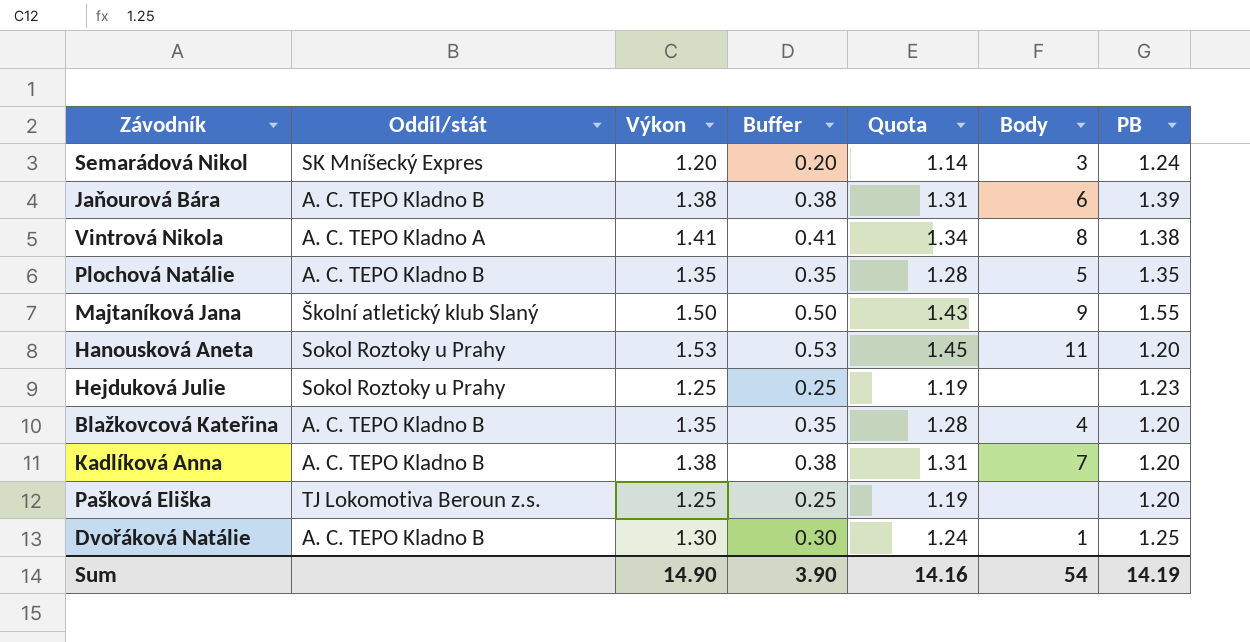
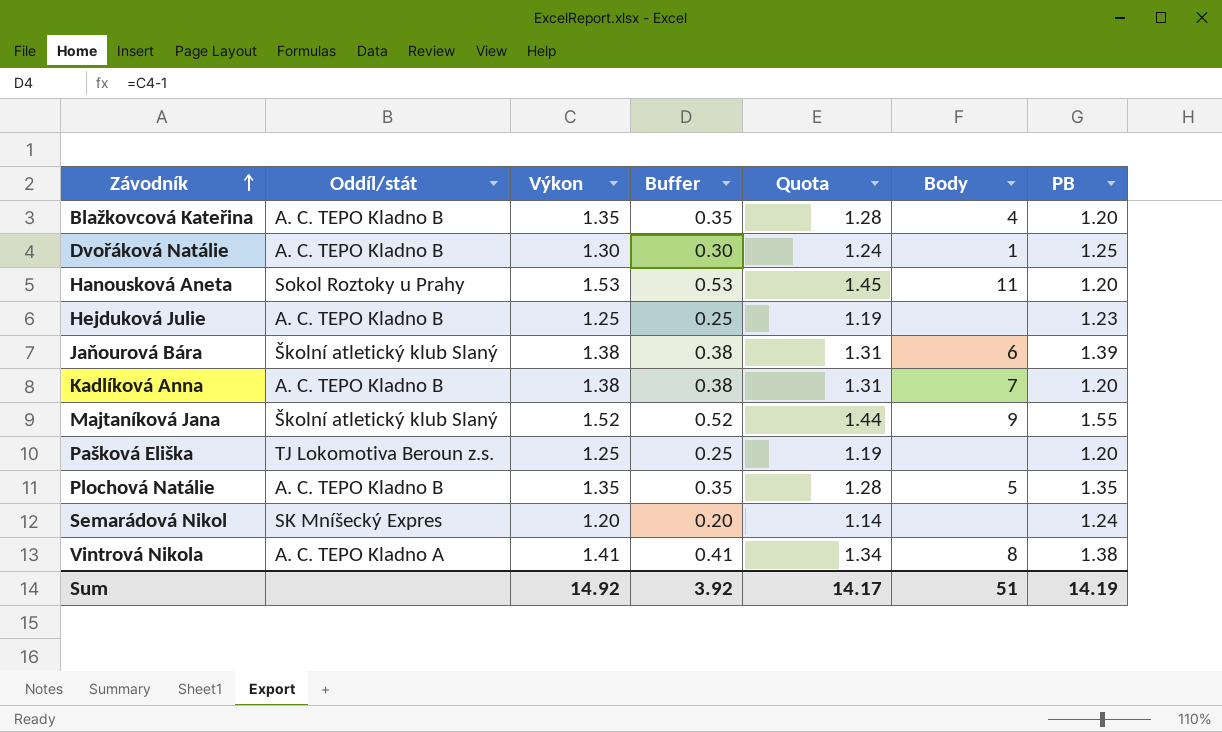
row order: none -> Závodník ascending
Hejduková Julie | Oddíl/stát: Sokol Roztoky u Prahy -> A. C. TEPO Kladno B
Jaňourová Bára | Oddíl/stát: A. C. TEPO Kladno B -> Školní atletický klub Slaný
Majtaníková Jana | Výkon: 1.50 -> 1.52
Majtaníková Jana | Buffer: 0.50 -> 0.52
Majtaníková Jana | Quota: 1.43 -> 1.44
Semarádová Nikol | Body: 3 -> none
Sum | Výkon: 14.90 -> 14.92
Sum | Buffer: 3.90 -> 3.92
Sum | Quota: 14.16 -> 14.17
Sum | Body: 54 -> 51

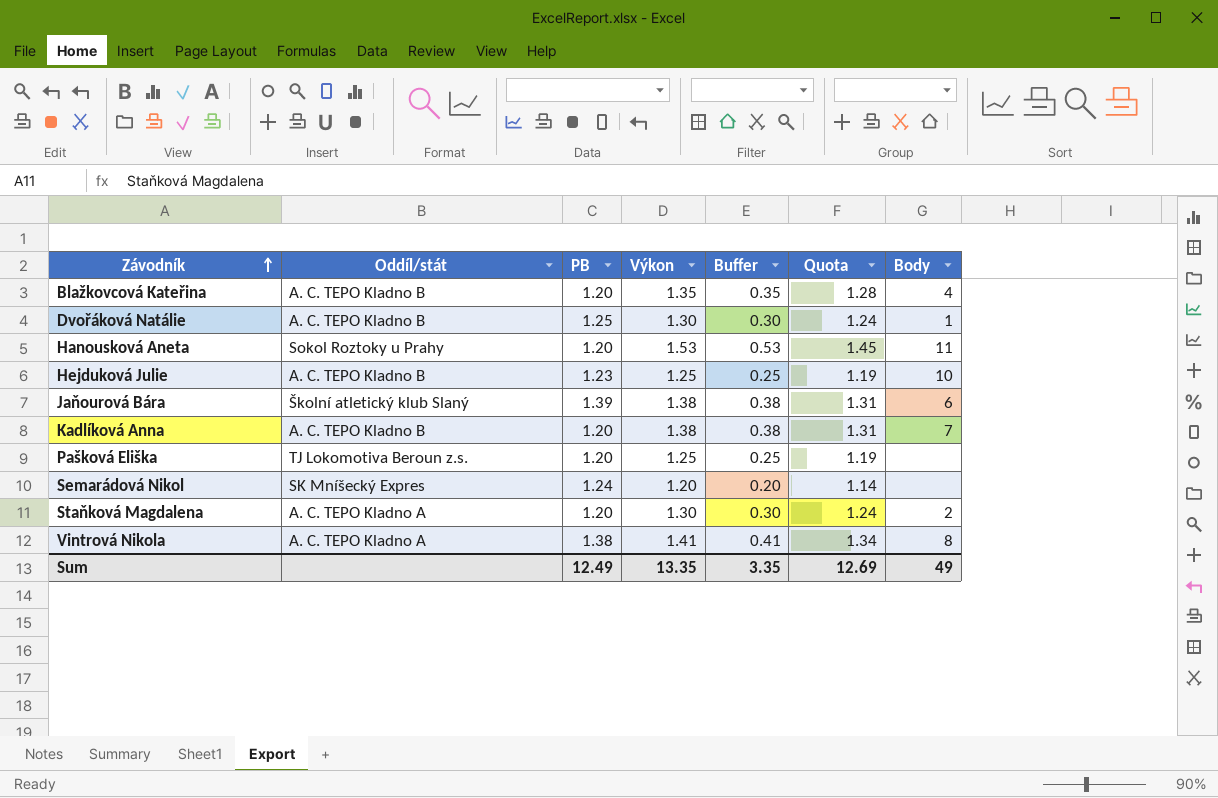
column PB | position: 7 -> 3
row Majtaníková Jana: Školní atletický klub Slaný | 1.52 | 0.52 | 1.44 | 9 | 1.55 -> none
row Plochová Natálie: A. C. TEPO Kladno B | 1.35 | 0.35 | 1.28 | 5 | 1.35 -> none
Hejduková Julie | Body: none -> 10
row Staňková Magdalena: none -> A. C. TEPO Kladno A | 1.20 | 1.30 | 0.30 | 1.24 | 2
Sum | PB: 14.19 -> 12.49
Sum | Výkon: 14.92 -> 13.35
Sum | Buffer: 3.92 -> 3.35
Sum | Quota: 14.17 -> 12.69
Sum | Body: 51 -> 49

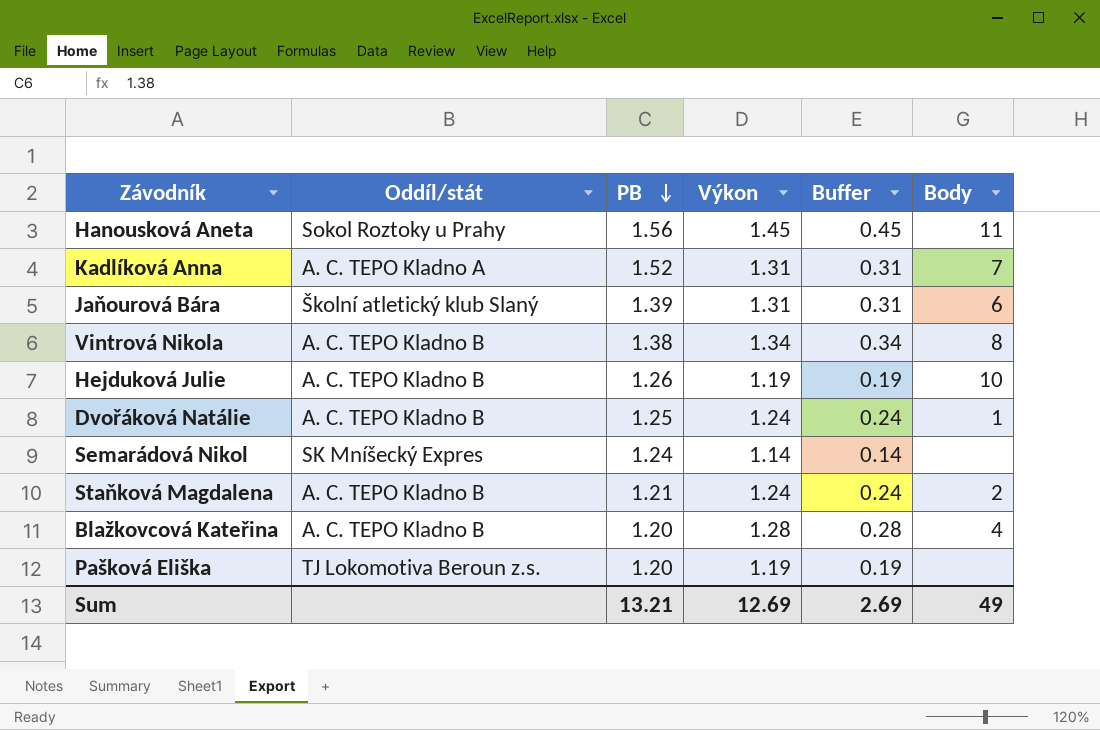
row order: Závodník ascending -> PB descending
column Quota | formula: [Výkon] * 0.95 -> none
Hanousková Aneta | PB: 1.20 -> 1.56
Hanousková Aneta | Výkon: 1.53 -> 1.45
Hanousková Aneta | Buffer: 0.53 -> 0.45
Kadlíková Anna | Oddíl/stát: A. C. TEPO Kladno B -> A. C. TEPO Kladno A
Kadlíková Anna | PB: 1.20 -> 1.52
Kadlíková Anna | Výkon: 1.38 -> 1.31
Kadlíková Anna | Buffer: 0.38 -> 0.31
Jaňourová Bára | Výkon: 1.38 -> 1.31
Jaňourová Bára | Buffer: 0.38 -> 0.31
Vintrová Nikola | Oddíl/stát: A. C. TEPO Kladno A -> A. C. TEPO Kladno B
Vintrová Nikola | Výkon: 1.41 -> 1.34
Vintrová Nikola | Buffer: 0.41 -> 0.34
Hejduková Julie | PB: 1.23 -> 1.26
Hejduková Julie | Výkon: 1.25 -> 1.19
Hejduková Julie | Buffer: 0.25 -> 0.19
Dvořáková Natálie | Výkon: 1.30 -> 1.24
Dvořáková Natálie | Buffer: 0.30 -> 0.24
Semarádová Nikol | Výkon: 1.20 -> 1.14
Semarádová Nikol | Buffer: 0.20 -> 0.14
Staňková Magdalena | Oddíl/stát: A. C. TEPO Kladno A -> A. C. TEPO Kladno B
Staňková Magdalena | PB: 1.20 -> 1.21
Staňková Magdalena | Výkon: 1.30 -> 1.24
Staňková Magdalena | Buffer: 0.30 -> 0.24
Blažkovcová Kateřina | Výkon: 1.35 -> 1.28
Blažkovcová Kateřina | Buffer: 0.35 -> 0.28
Pašková Eliška | Výkon: 1.25 -> 1.19
Pašková Eliška | Buffer: 0.25 -> 0.19
Sum | PB: 12.49 -> 13.21
Sum | Výkon: 13.35 -> 12.69
Sum | Buffer: 3.35 -> 2.69

